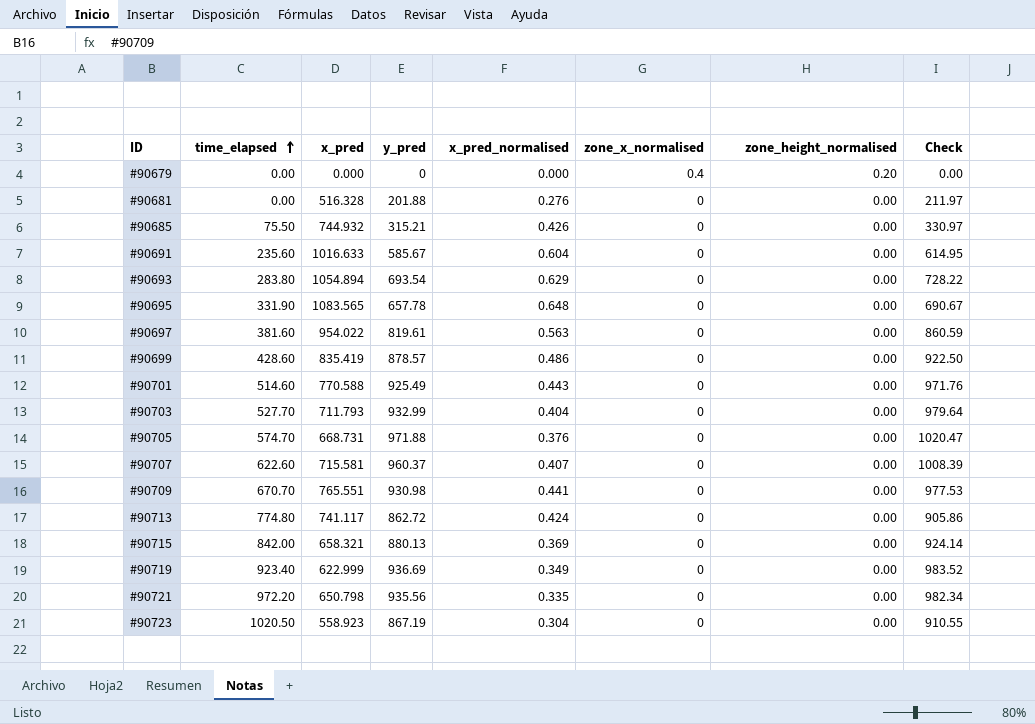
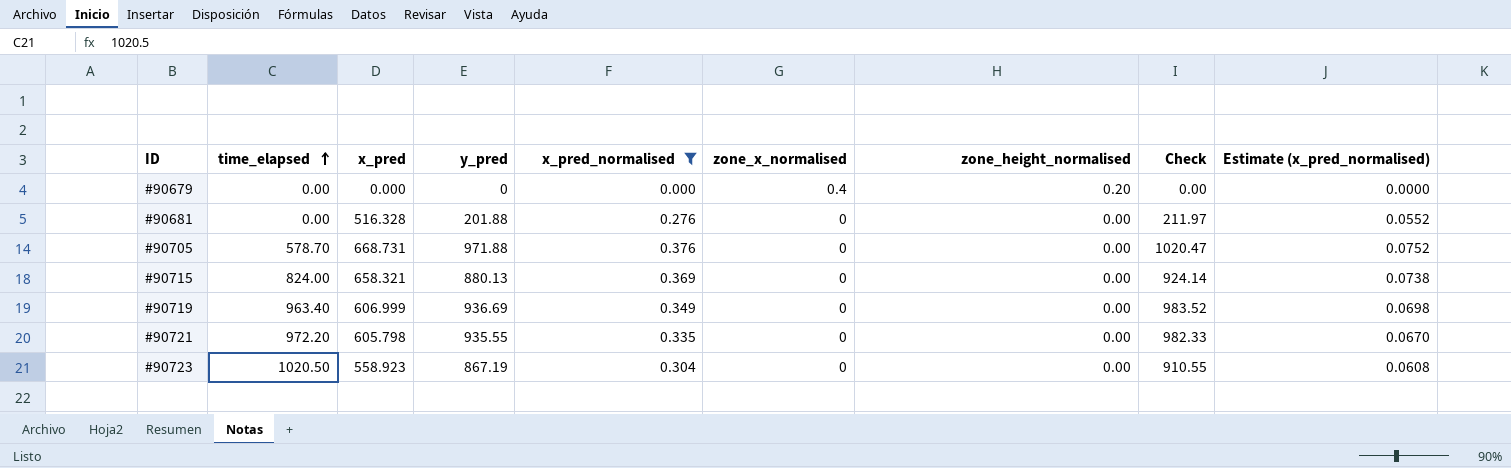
filter: none -> x_pred_normalised <= 0.376
column Estimate (x_pred_normalised) | formula: none -> [x_pred_normalised] * 0.2
#90705 | time_elapsed: 574.70 -> 578.70
#90715 | time_elapsed: 842.00 -> 824.00
#90719 | time_elapsed: 923.40 -> 963.40
#90719 | x_pred: 622.999 -> 606.999
#90721 | x_pred: 650.798 -> 605.798
#90721 | y_pred: 935.56 -> 935.55
#90721 | Check: 982.34 -> 982.33

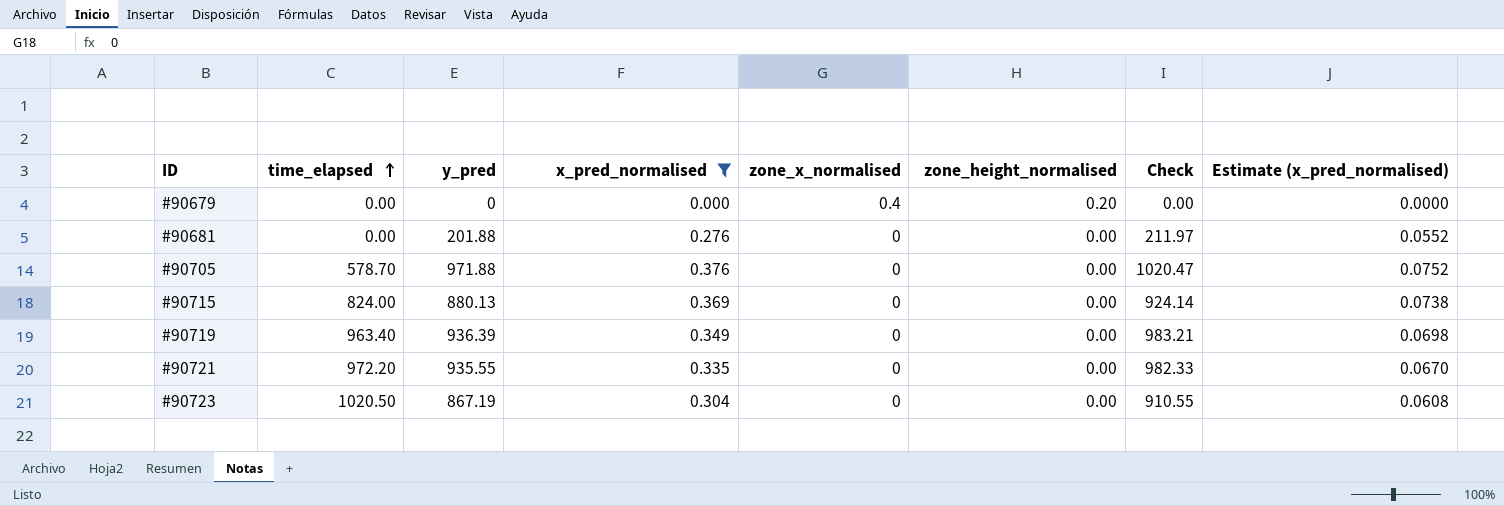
column x_pred | position: 3 -> none
#90719 | y_pred: 936.69 -> 936.39
#90719 | Check: 983.52 -> 983.21

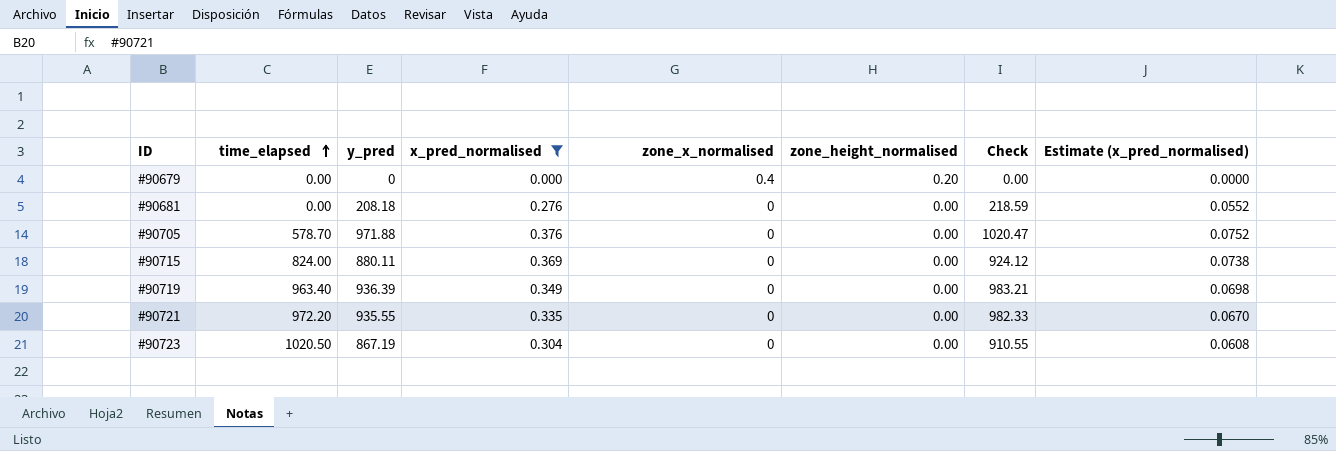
#90681 | y_pred: 201.88 -> 208.18
#90681 | Check: 211.97 -> 218.59
#90715 | y_pred: 880.13 -> 880.11
#90715 | Check: 924.14 -> 924.12

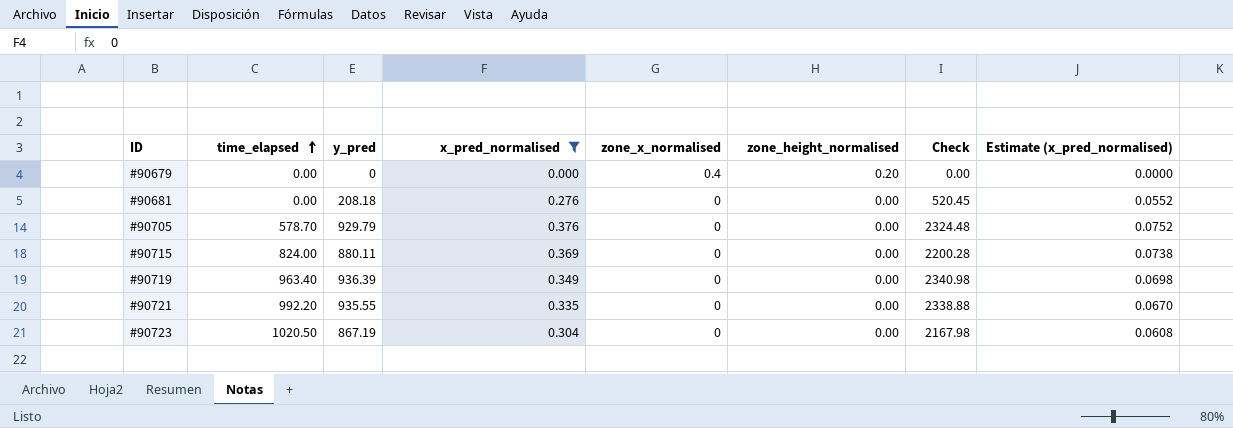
column Check | formula: [y_pred] * 1.05 -> [y_pred] * 2.5
#90705 | y_pred: 971.88 -> 929.79
#90721 | time_elapsed: 972.20 -> 992.20

